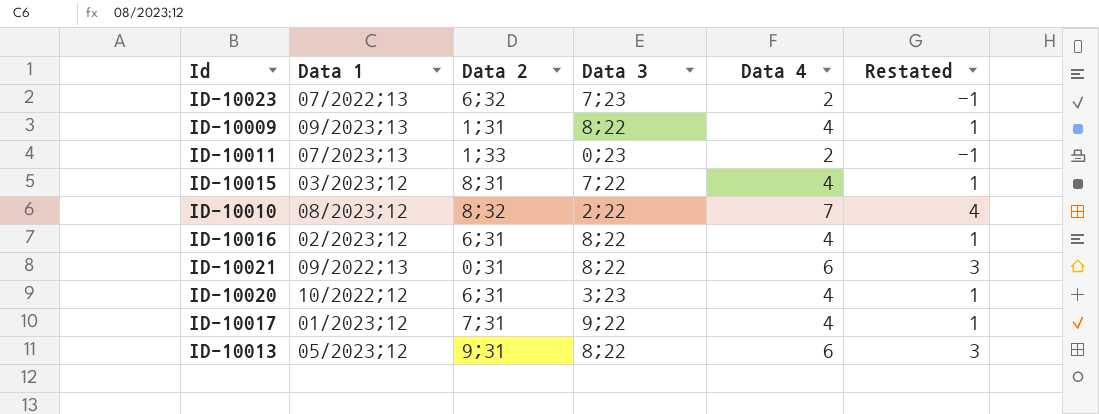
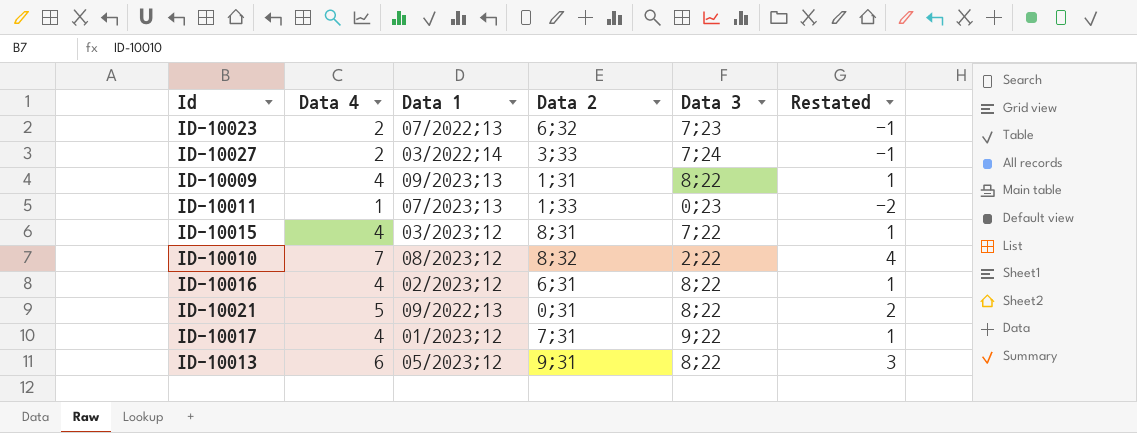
column Data 4 | position: 5 -> 2
row ID-10020: 10/2022;12 | 6;31 | 3;23 | 4 | 1 -> none
row ID-10027: none -> 2 | 03/2022;14 | 3;33 | 7;24 | -1
ID-10011 | Data 4: 2 -> 1
ID-10011 | Restated: -1 -> -2
ID-10021 | Data 4: 6 -> 5
ID-10021 | Restated: 3 -> 2

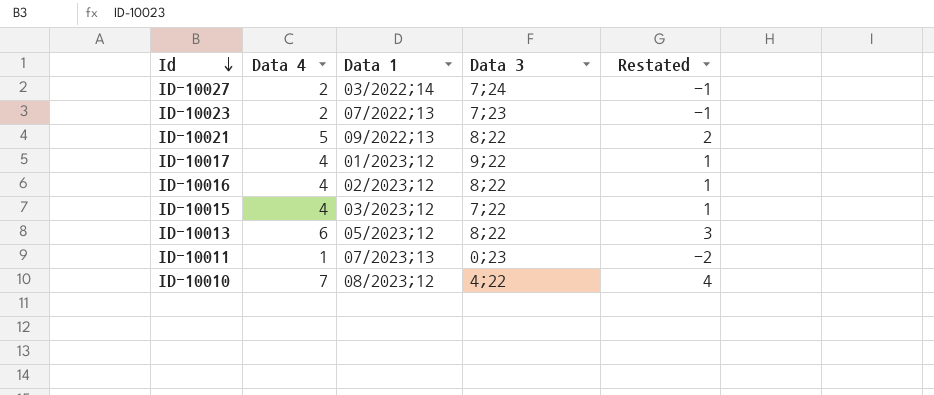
row order: none -> Id descending
column Data 2 | position: 4 -> none
row ID-10009: 4 | 09/2023;13 | 1;31 | 8;22 | 1 -> none
ID-10010 | Data 3: 2;22 -> 4;22

